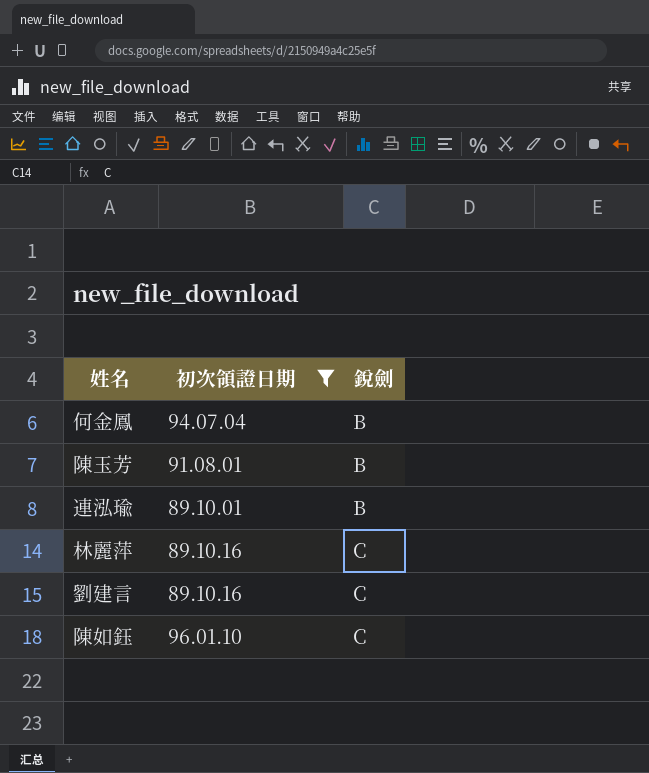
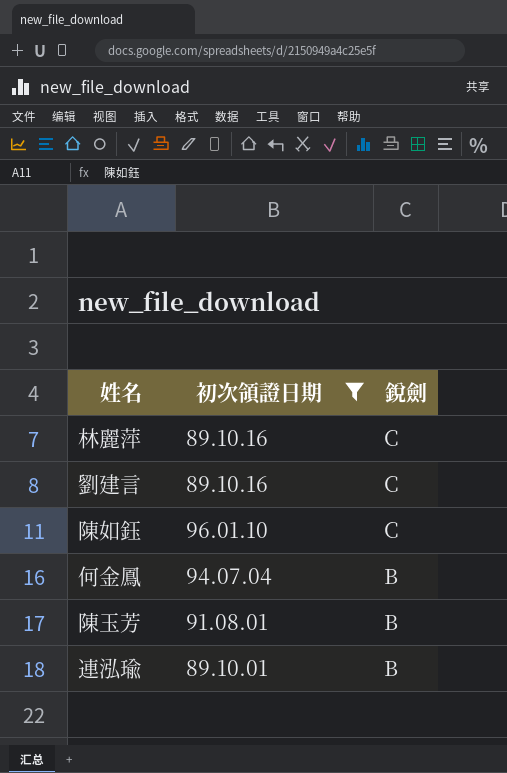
row order: 銳劍 ascending -> 銳劍 descending

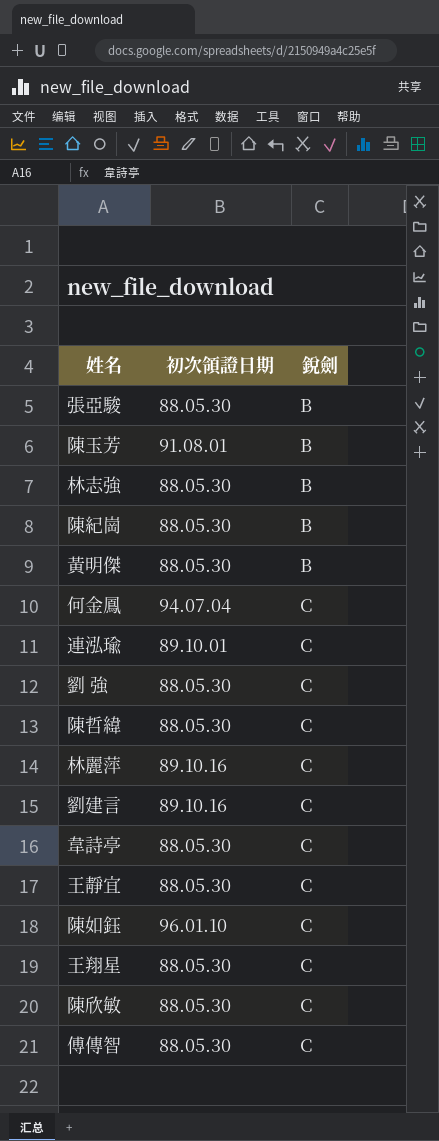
filter: 初次領證日期 != 88.05.30 -> none
row order: 銳劍 descending -> 銳劍 ascending
何金鳳 | 銳劍: B -> C
連泓瑜 | 銳劍: B -> C

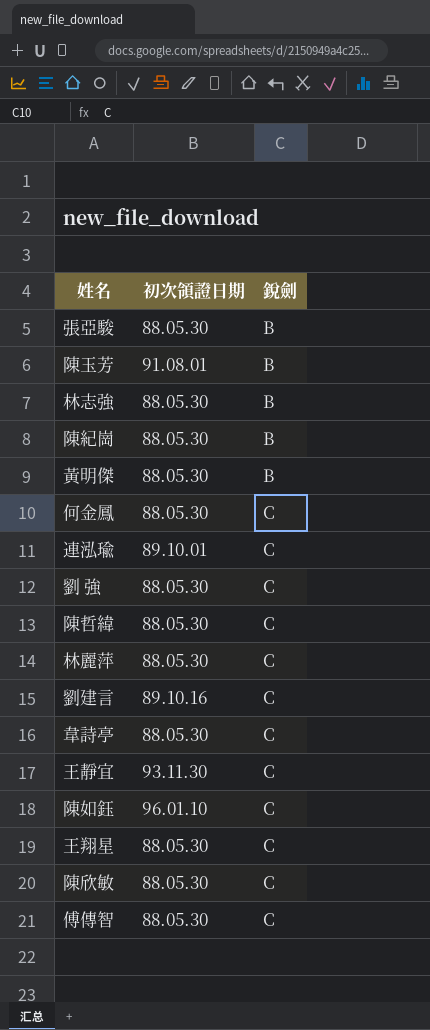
何金鳳 | 初次領證日期: 94.07.04 -> 88.05.30
林麗萍 | 初次領證日期: 89.10.16 -> 88.05.30
王靜宜 | 初次領證日期: 88.05.30 -> 93.11.30

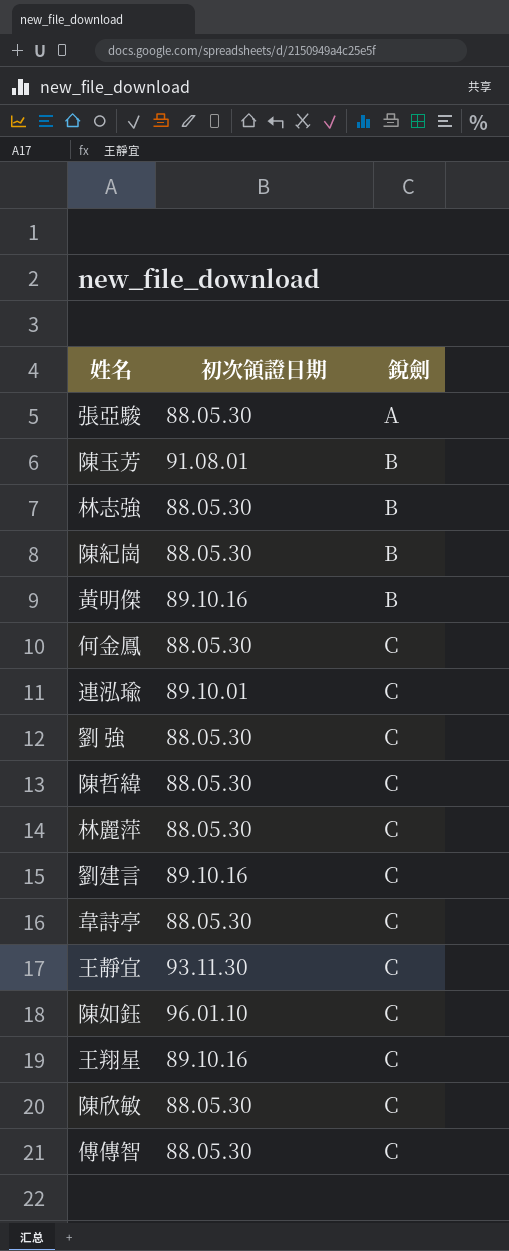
張亞駿 | 銳劍: B -> A
黃明傑 | 初次領證日期: 88.05.30 -> 89.10.16
王翔星 | 初次領證日期: 88.05.30 -> 89.10.16

